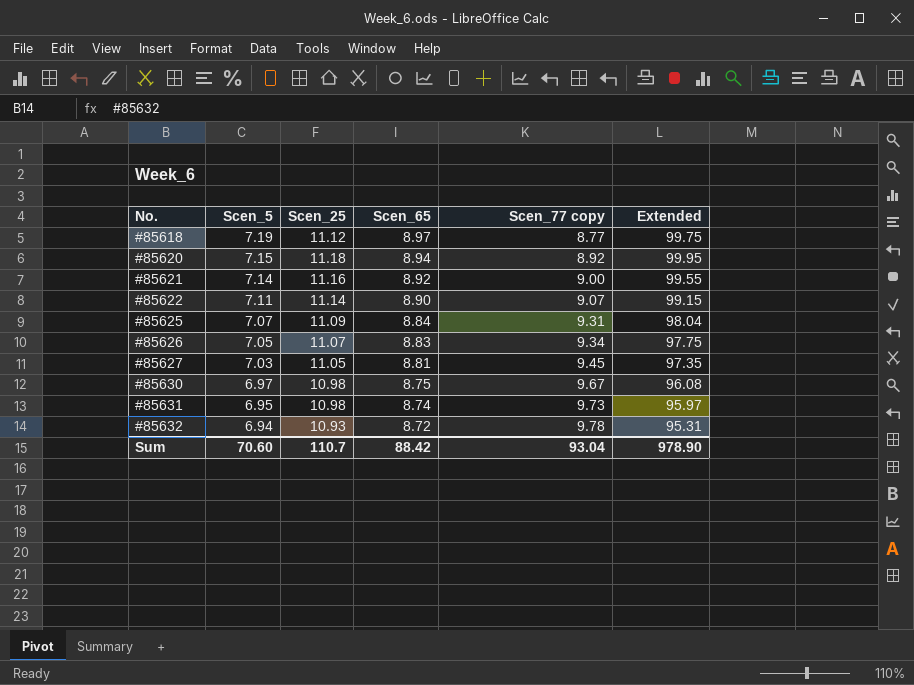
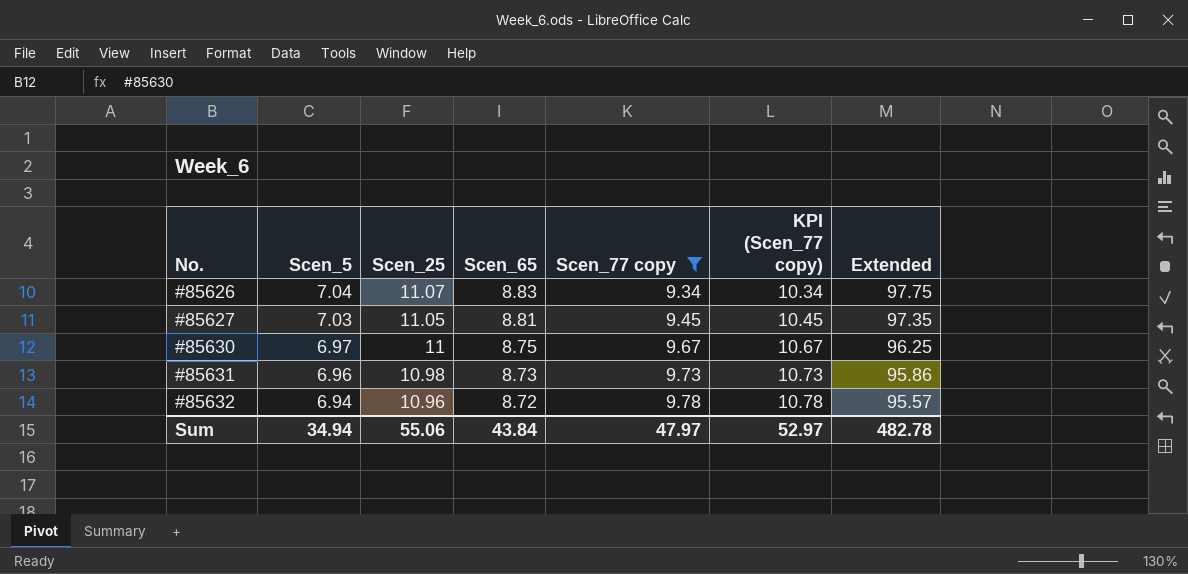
filter: none -> Scen_77 copy >= 9.34
column KPI (Scen_77 copy) | formula: none -> [Scen_77 copy] + 1
#85626 | Scen_5: 7.05 -> 7.04
#85630 | Scen_25: 10.98 -> 11
#85630 | Extended: 96.08 -> 96.25
#85631 | Scen_5: 6.95 -> 6.96
#85631 | Scen_65: 8.74 -> 8.73
#85631 | Extended: 95.97 -> 95.86
#85632 | Scen_25: 10.93 -> 10.96
#85632 | Extended: 95.31 -> 95.57
Sum | Scen_5: 70.60 -> 34.94
Sum | Scen_25: 110.7 -> 55.06
Sum | Scen_65: 88.42 -> 43.84
Sum | Scen_77 copy: 93.04 -> 47.97
Sum | Extended: 978.90 -> 482.78

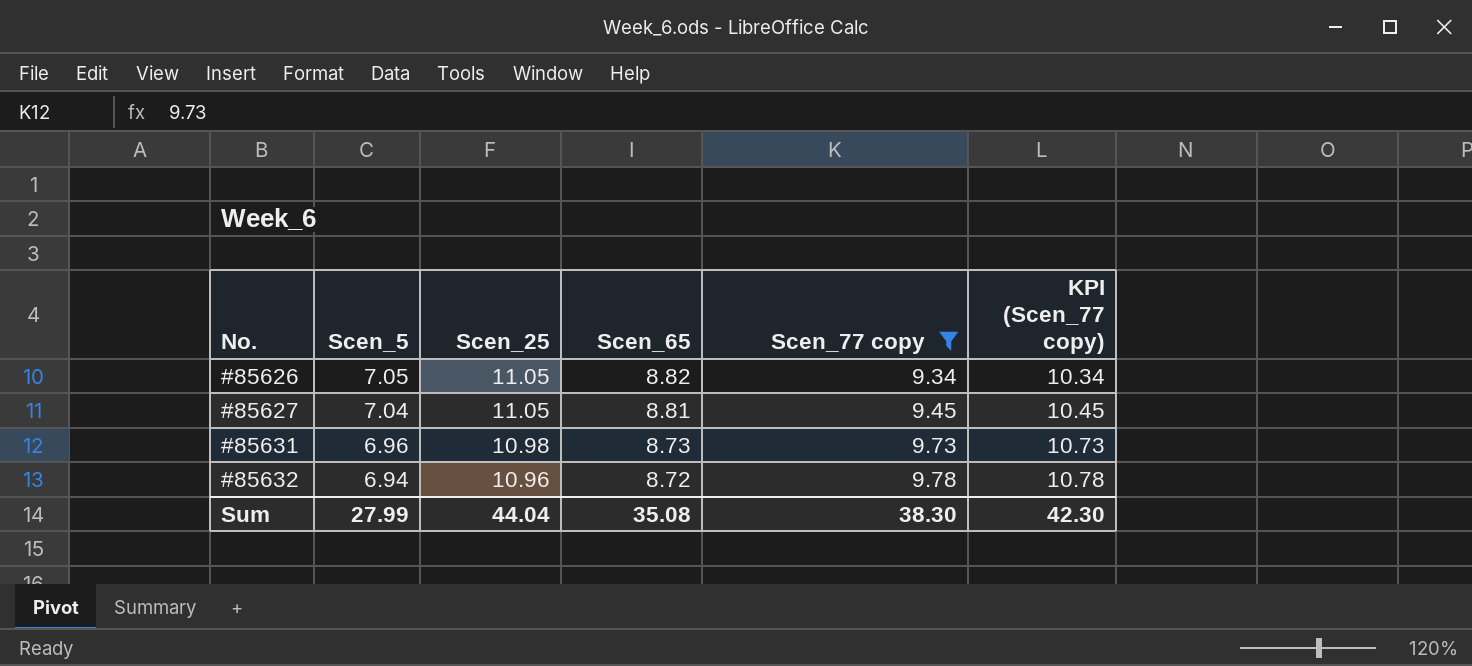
column Extended | formula: [Scen_25] * [Scen_65] -> none
row #85630: 6.97 | 11 | 8.75 | 9.67 | 10.67 | 96.25 -> none
#85626 | Scen_5: 7.04 -> 7.05
#85626 | Scen_25: 11.07 -> 11.05
#85626 | Scen_65: 8.83 -> 8.82
#85627 | Scen_5: 7.03 -> 7.04
Sum | Scen_5: 34.94 -> 27.99
Sum | Scen_25: 55.06 -> 44.04
Sum | Scen_65: 43.84 -> 35.08
Sum | Scen_77 copy: 47.97 -> 38.30
Sum | KPI (Scen_77 copy): 52.97 -> 42.30

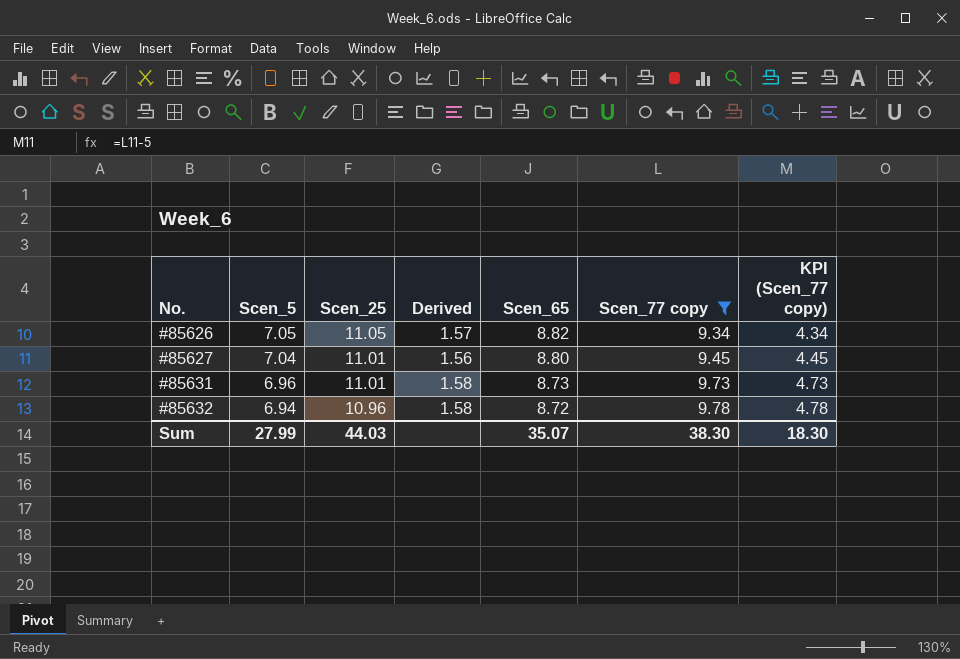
column Derived | formula: none -> [Scen_25] / [Scen_5]
column KPI (Scen_77 copy) | formula: [Scen_77 copy] + 1 -> [Scen_77 copy] - 5
#85627 | Scen_25: 11.05 -> 11.01
#85627 | Scen_65: 8.81 -> 8.80
#85631 | Scen_25: 10.98 -> 11.01
Sum | Scen_25: 44.04 -> 44.03
Sum | Scen_65: 35.08 -> 35.07
Sum | KPI (Scen_77 copy): 42.30 -> 18.30

